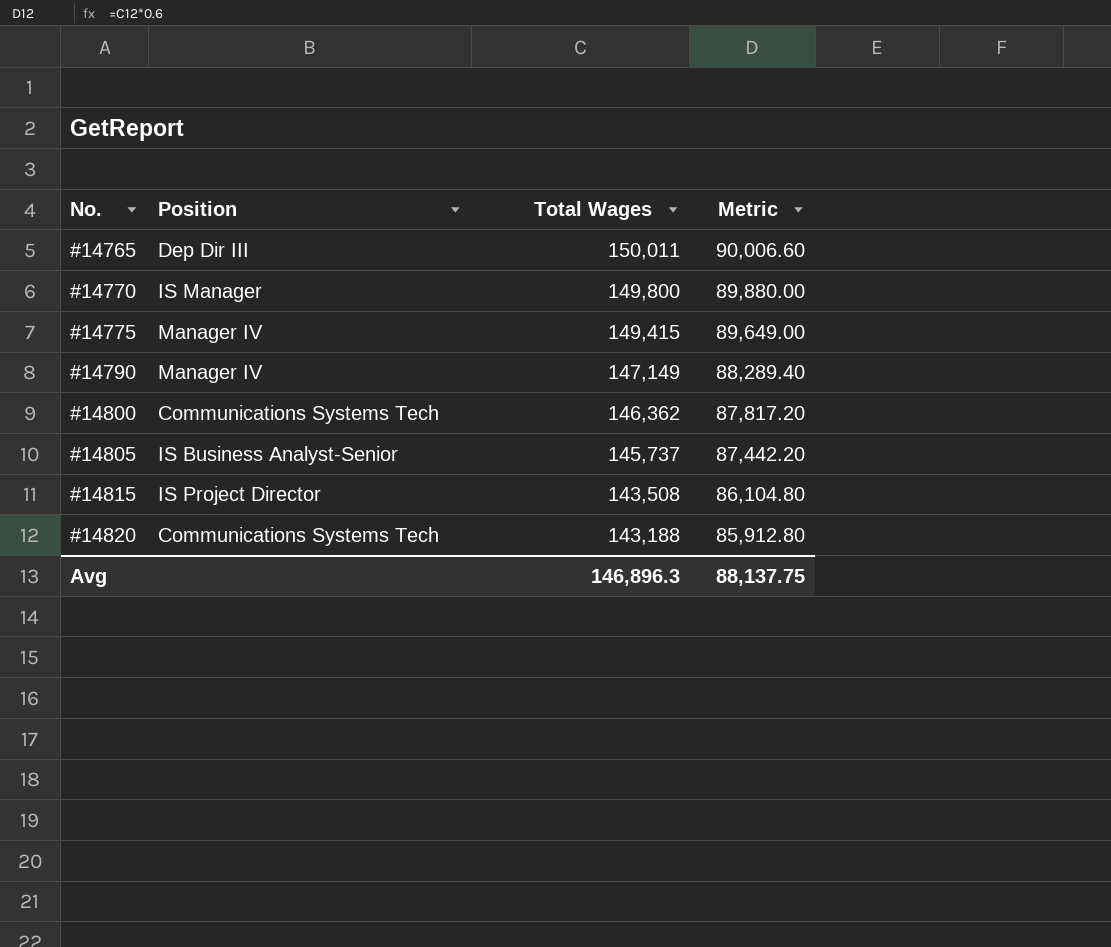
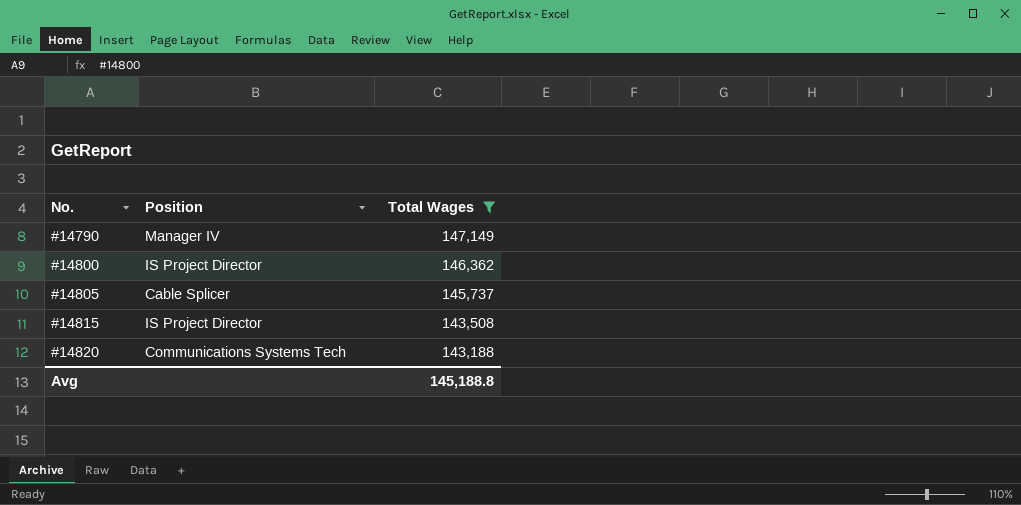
filter: none -> Total Wages <= 147,149
column Metric | formula: [Total Wages] * 0.6 -> none
#14800 | Position: Communications Systems Tech -> IS Project Director
#14805 | Position: IS Business Analyst-Senior -> Cable Splicer
Avg | Total Wages: 146,896.3 -> 145,188.8

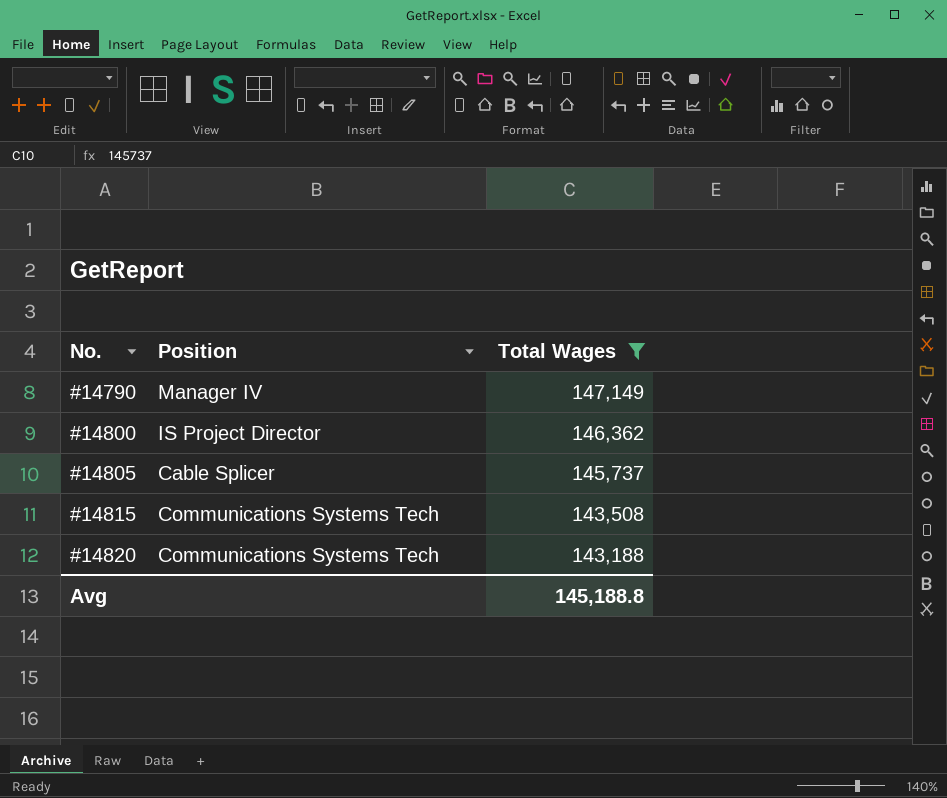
#14815 | Position: IS Project Director -> Communications Systems Tech

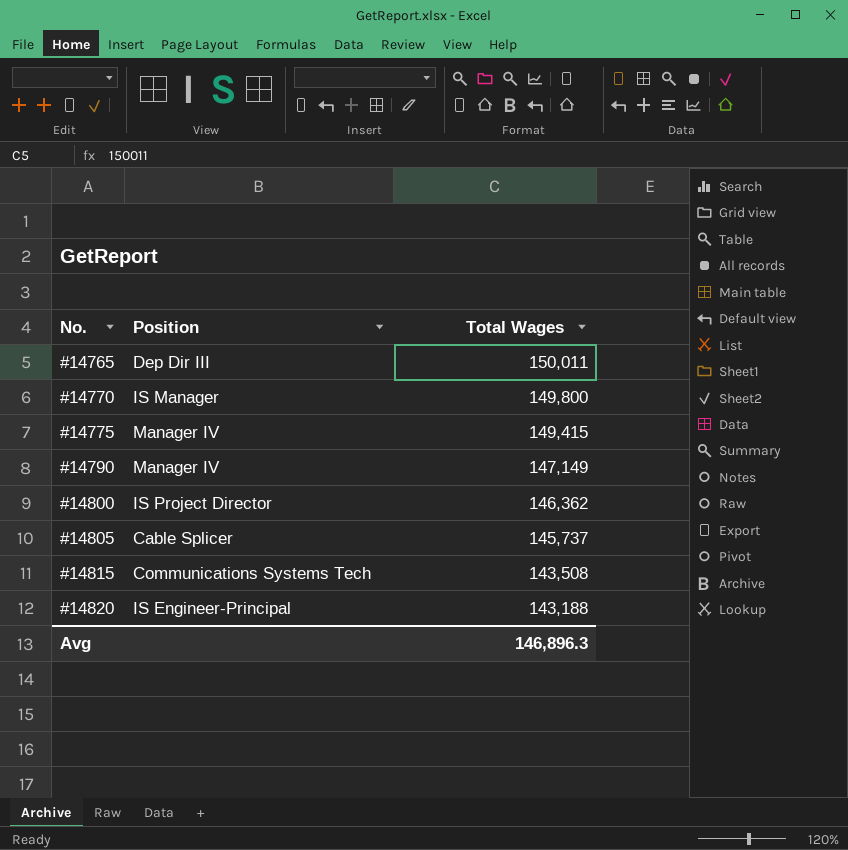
filter: Total Wages <= 147,149 -> none
#14820 | Position: Communications Systems Tech -> IS Engineer-Principal
Avg | Total Wages: 145,188.8 -> 146,896.3

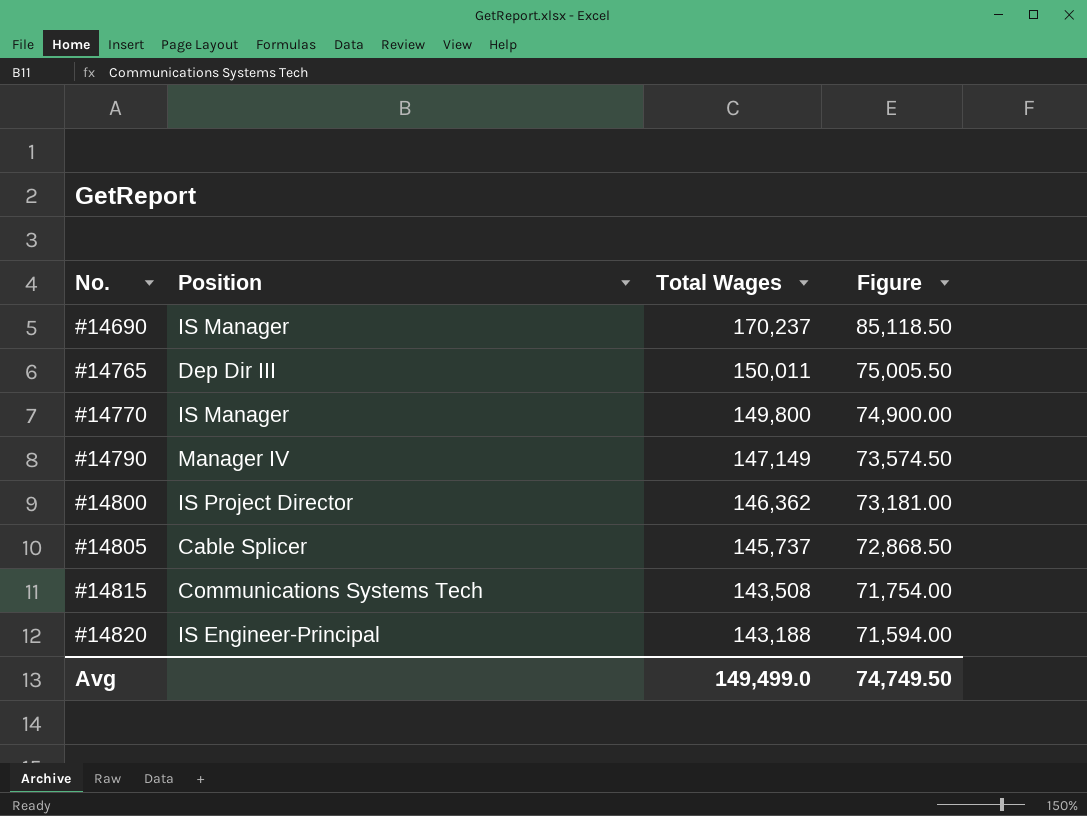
column Figure | formula: none -> [Total Wages] * 0.5
row #14775: Manager IV | 149,415 -> none
row #14690: none -> IS Manager | 170,237 | 85,118.50
Avg | Total Wages: 146,896.3 -> 149,499.0

